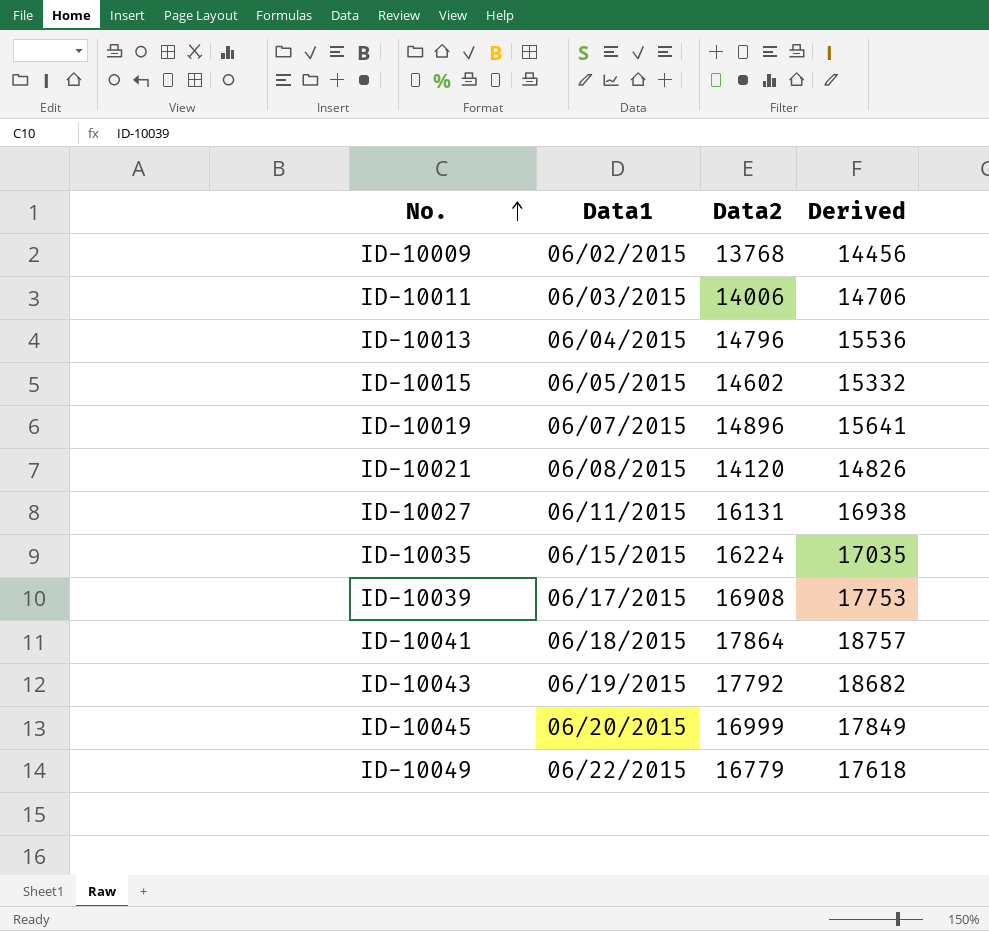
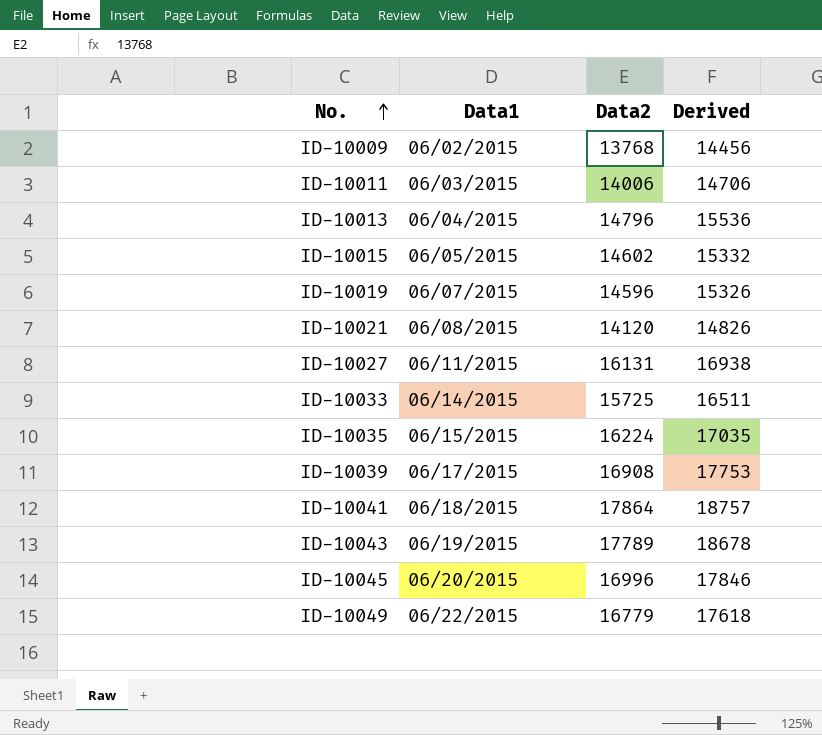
ID-10019 | Data2: 14896 -> 14596
ID-10019 | Derived: 15641 -> 15326
row ID-10033: none -> 06/14/2015 | 15725 | 16511
ID-10043 | Data2: 17792 -> 17789
ID-10043 | Derived: 18682 -> 18678
ID-10045 | Data2: 16999 -> 16996
ID-10045 | Derived: 17849 -> 17846

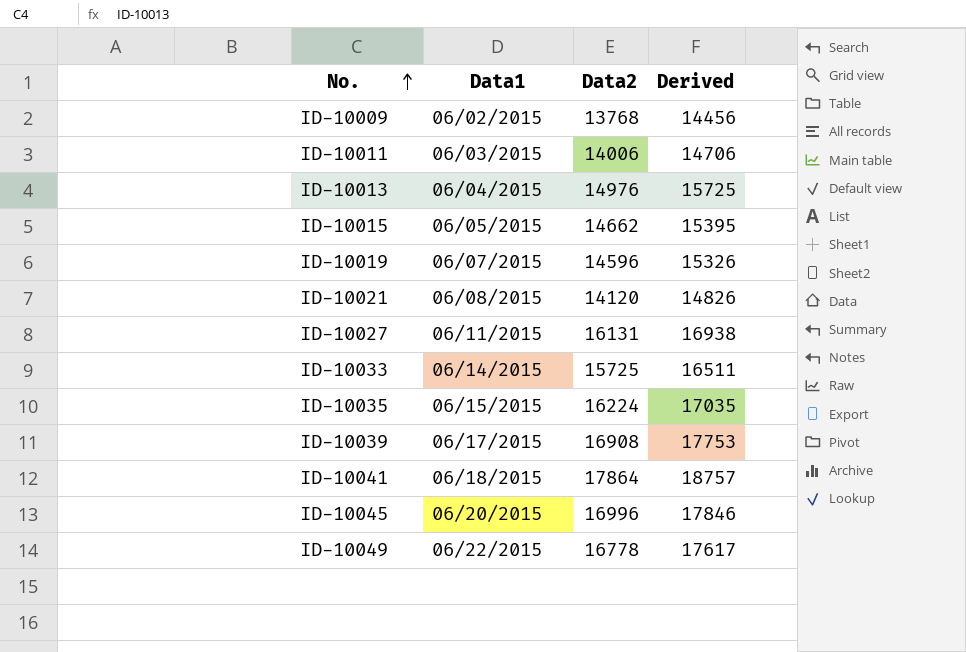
row ID-10043: 06/19/2015 | 17789 | 18678 -> none
ID-10013 | Data2: 14796 -> 14976
ID-10013 | Derived: 15536 -> 15725
ID-10015 | Data2: 14602 -> 14662
ID-10015 | Derived: 15332 -> 15395
ID-10049 | Data2: 16779 -> 16778
ID-10049 | Derived: 17618 -> 17617

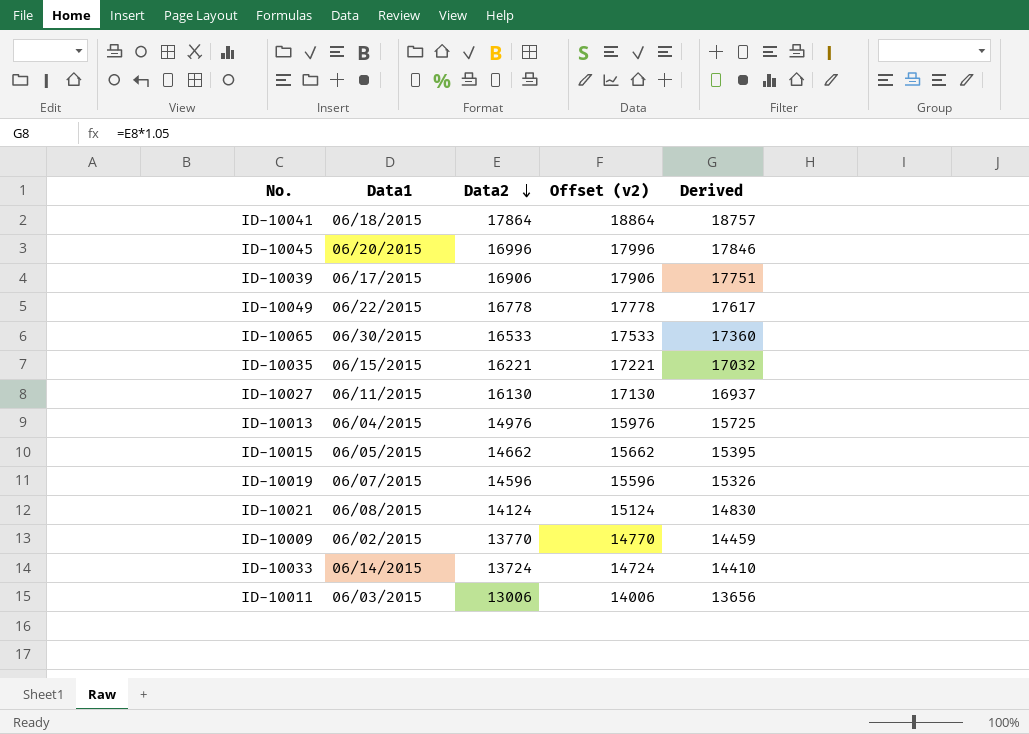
row order: No. ascending -> Data2 descending
column Offset (v2) | formula: none -> [Data2] + 1000
ID-10039 | Data2: 16908 -> 16906
ID-10039 | Derived: 17753 -> 17751
row ID-10065: none -> 06/30/2015 | 16533 | 17533 | 17360
ID-10035 | Data2: 16224 -> 16221
ID-10035 | Derived: 17035 -> 17032
ID-10027 | Data2: 16131 -> 16130
ID-10027 | Derived: 16938 -> 16937
ID-10021 | Data2: 14120 -> 14124
ID-10021 | Derived: 14826 -> 14830
ID-10009 | Data2: 13768 -> 13770
ID-10009 | Derived: 14456 -> 14459
ID-10033 | Data2: 15725 -> 13724
ID-10033 | Derived: 16511 -> 14410
ID-10011 | Data2: 14006 -> 13006
ID-10011 | Derived: 14706 -> 13656

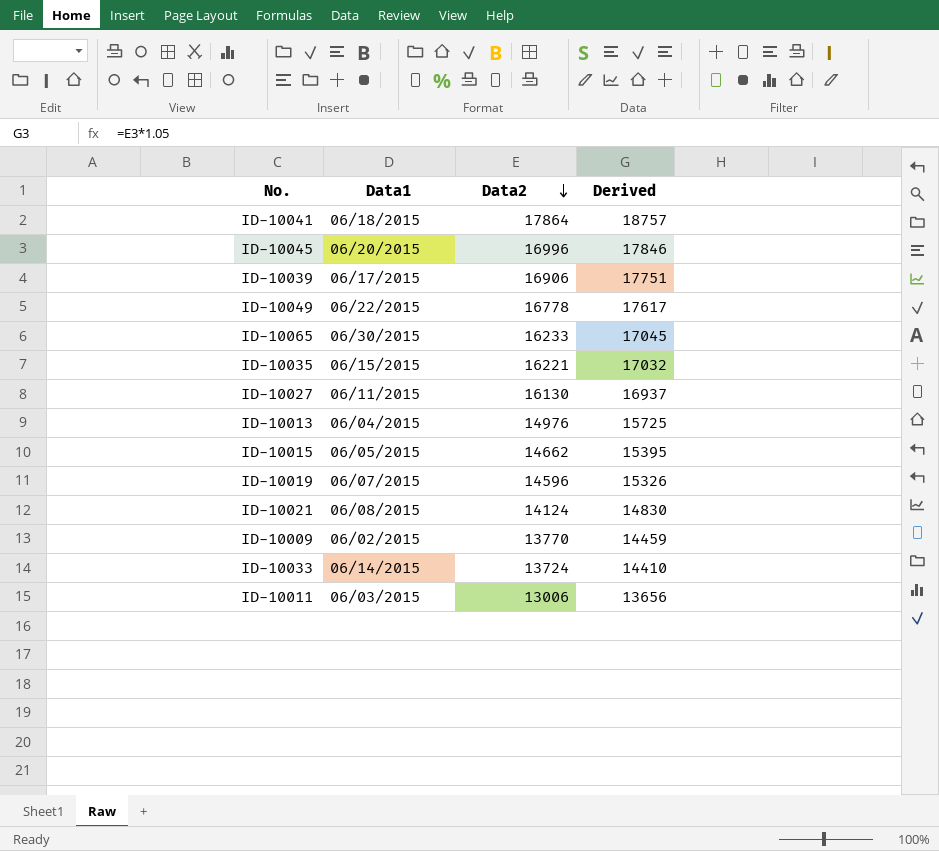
column Offset (v2) | formula: [Data2] + 1000 -> none
ID-10065 | Data2: 16533 -> 16233
ID-10065 | Derived: 17360 -> 17045

